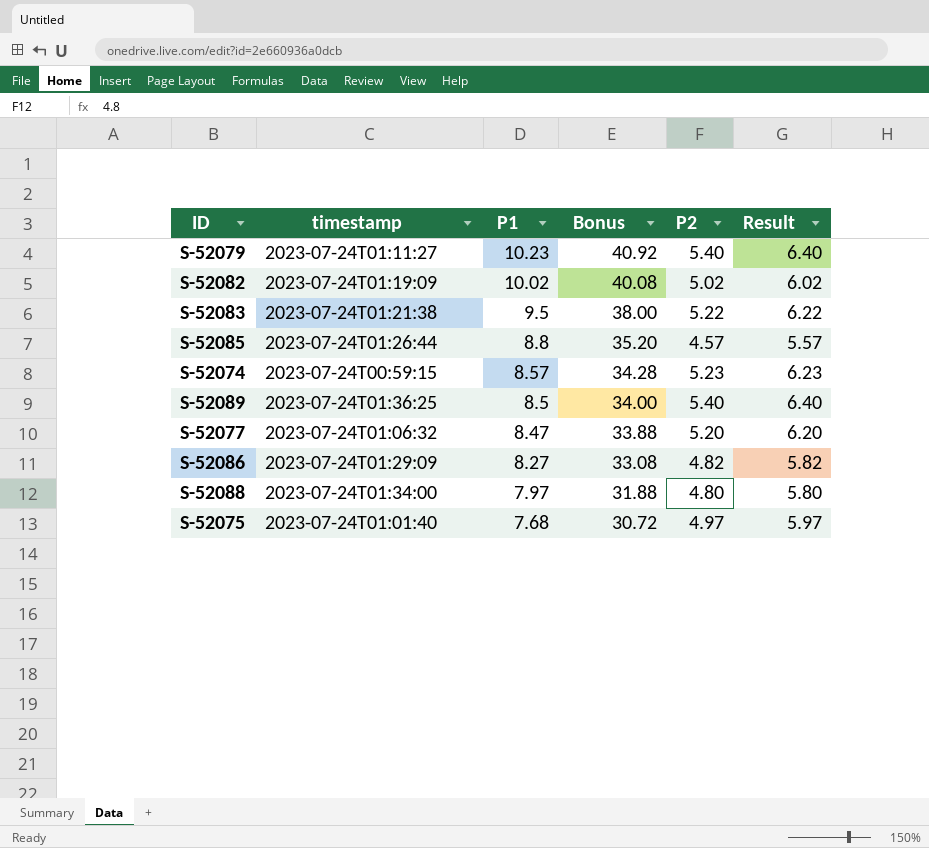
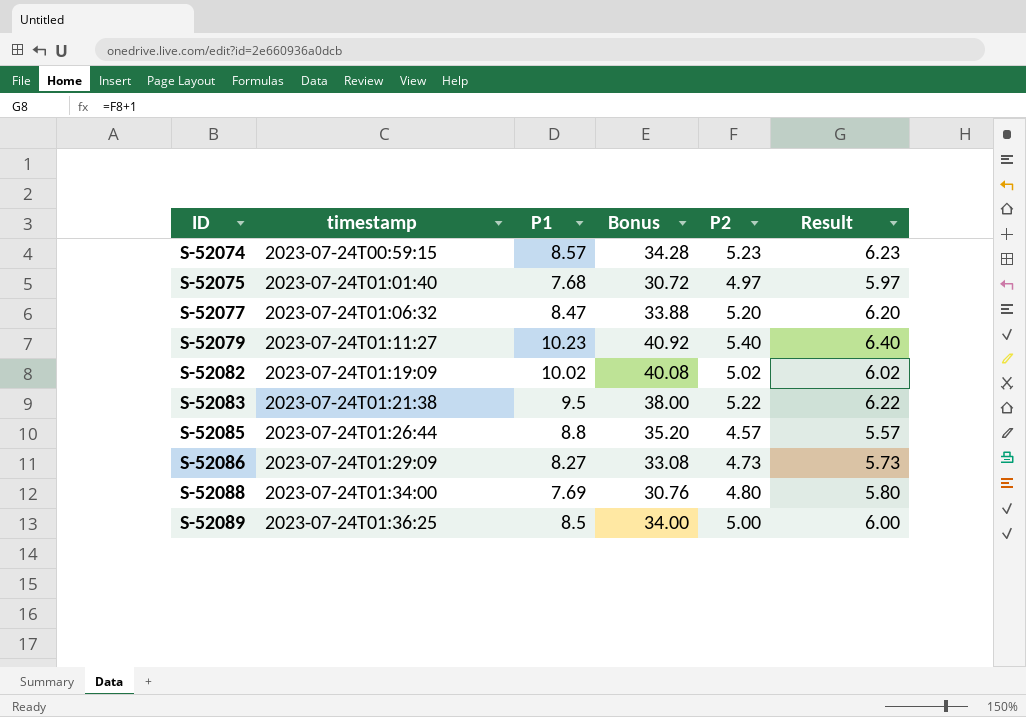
row order: P1 descending -> ID ascending
S-52086 | P2: 4.82 -> 4.73
S-52086 | Result: 5.82 -> 5.73
S-52088 | P1: 7.97 -> 7.69
S-52088 | Bonus: 31.88 -> 30.76
S-52089 | P2: 5.40 -> 5.00
S-52089 | Result: 6.40 -> 6.00

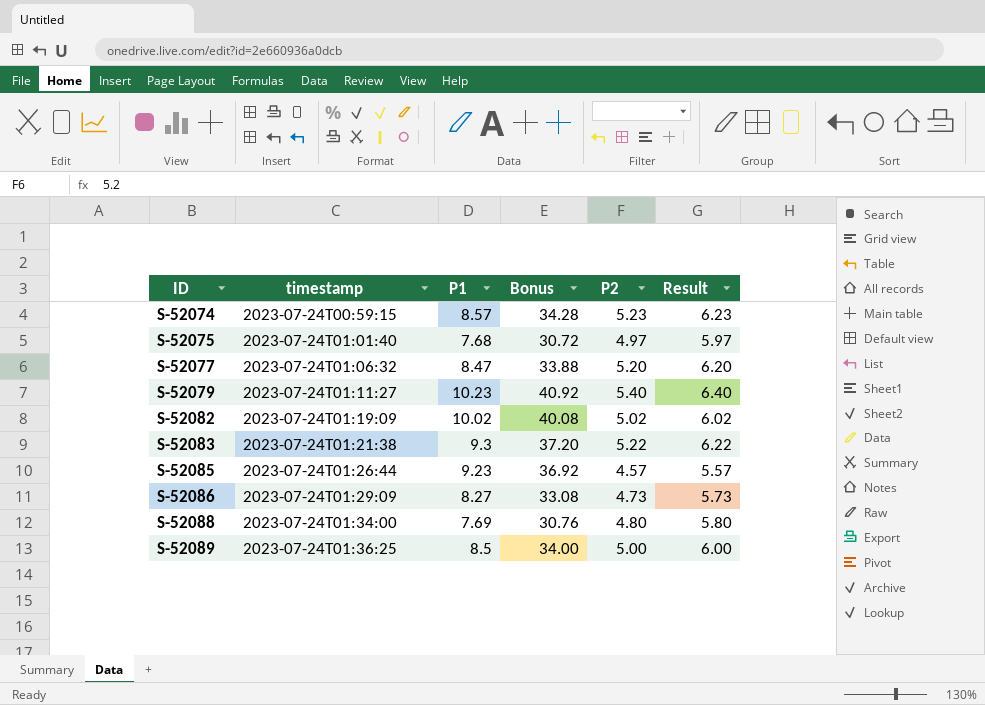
S-52083 | P1: 9.5 -> 9.3
S-52083 | Bonus: 38.00 -> 37.20
S-52085 | P1: 8.8 -> 9.23
S-52085 | Bonus: 35.20 -> 36.92

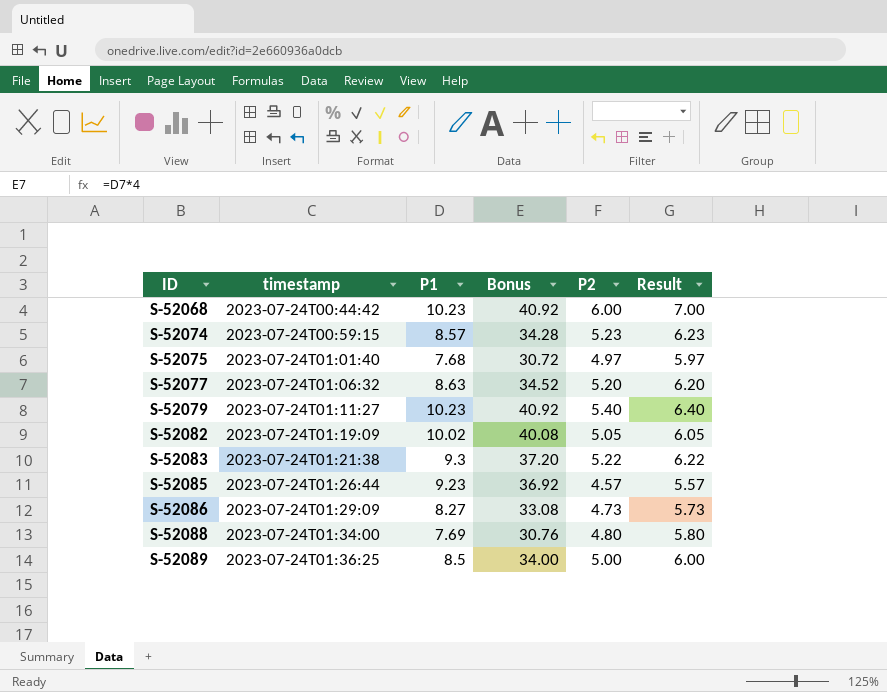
row S-52068: none -> 2023-07-24T00:44:42 | 10.23 | 40.92 | 6.00 | 7.00
S-52077 | P1: 8.47 -> 8.63
S-52077 | Bonus: 33.88 -> 34.52
S-52082 | P2: 5.02 -> 5.05
S-52082 | Result: 6.02 -> 6.05

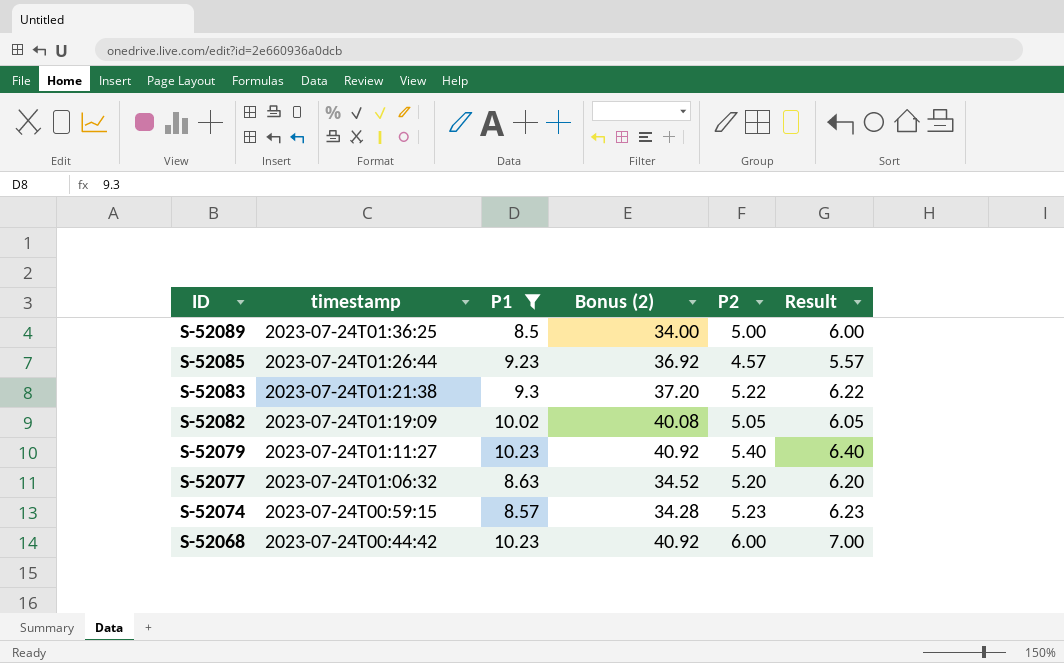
filter: none -> P1 >= 8.5
row order: ID ascending -> ID descending
column name: Bonus -> Bonus (2)

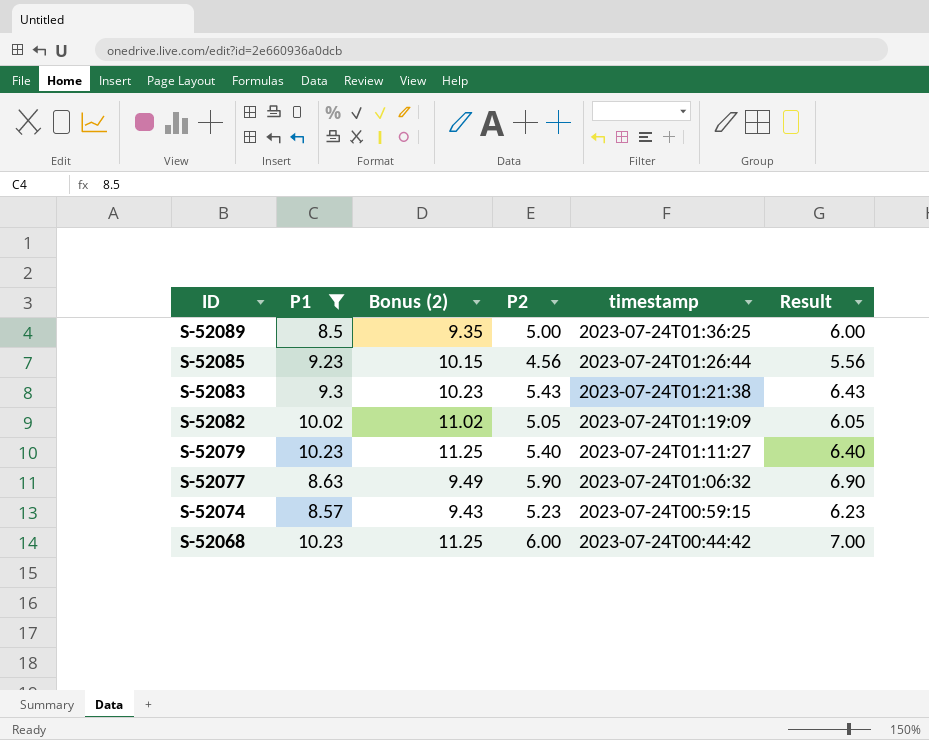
column Bonus (2) | formula: [P1] * 4 -> [P1] * 1.1
column timestamp | position: 2 -> 5
S-52085 | P2: 4.57 -> 4.56
S-52085 | Result: 5.57 -> 5.56
S-52083 | P2: 5.22 -> 5.43
S-52083 | Result: 6.22 -> 6.43
S-52077 | P2: 5.20 -> 5.90
S-52077 | Result: 6.20 -> 6.90

